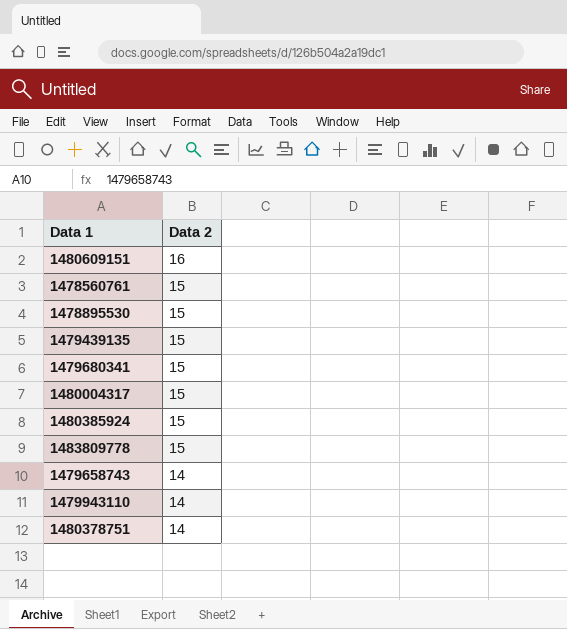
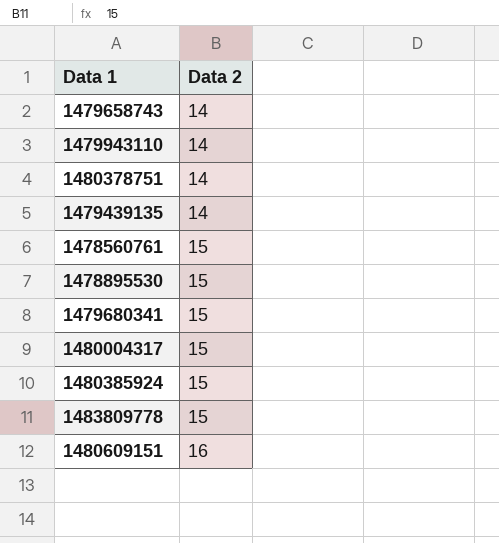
row order: Data 2 descending -> Data 2 ascending
1479439135 | Data 2: 15 -> 14

